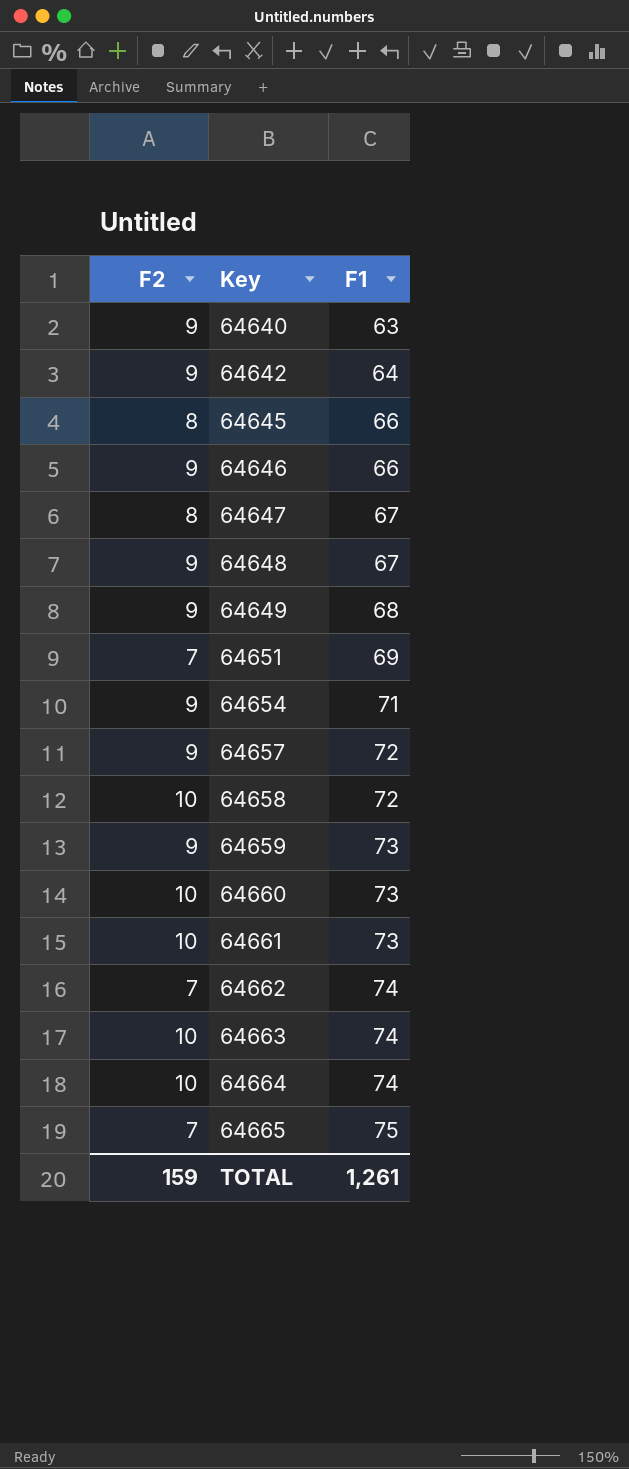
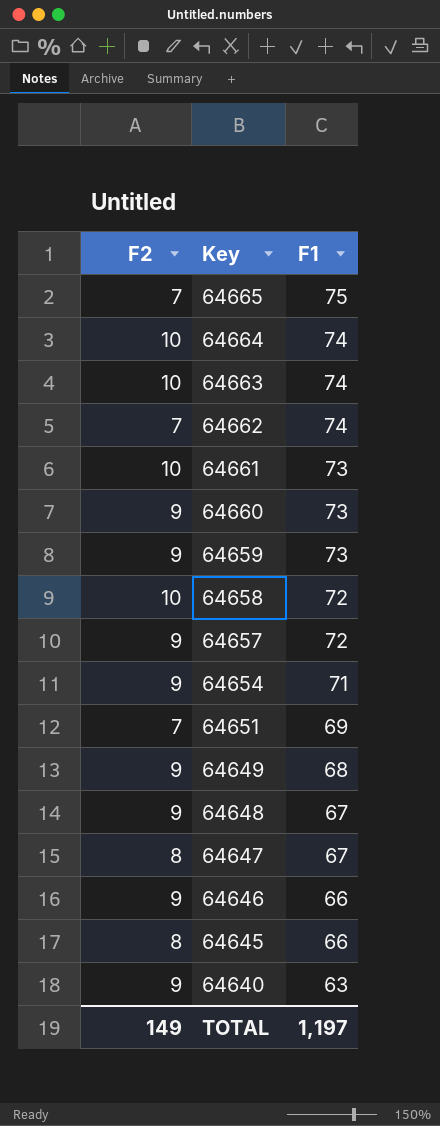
row order: Key ascending -> Key descending
row 64642: 9 | 64 -> none
64660 | F2: 10 -> 9
TOTAL | F2: 159 -> 149
TOTAL | F1: 1,261 -> 1,197

